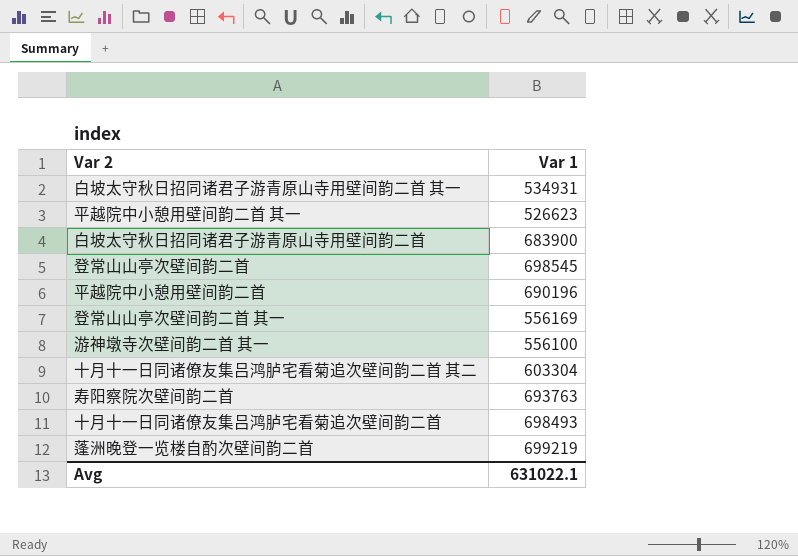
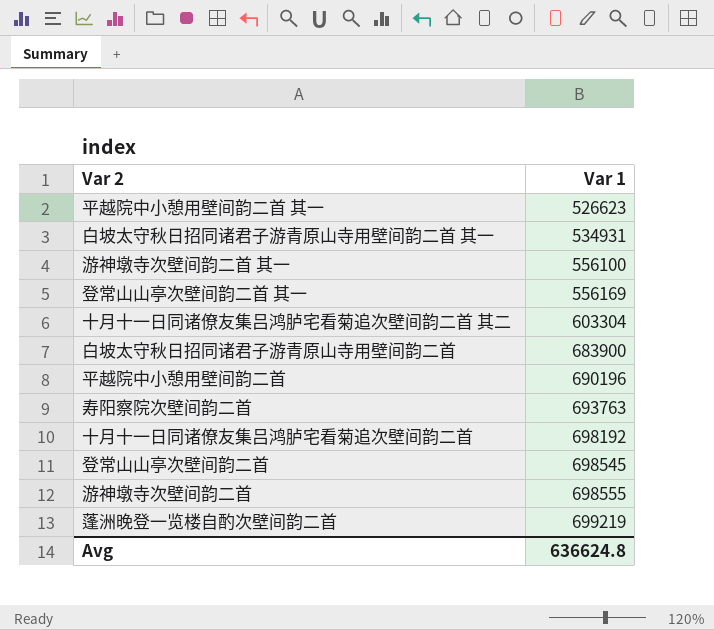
row order: none -> Var 1 ascending
十月十一日同诸僚友集吕鸿胪宅看菊追次壁间韵二首 | Var 1: 698493 -> 698192
row 游神墩寺次壁间韵二首: none -> 698555
Avg | Var 1: 631022.1 -> 636624.8

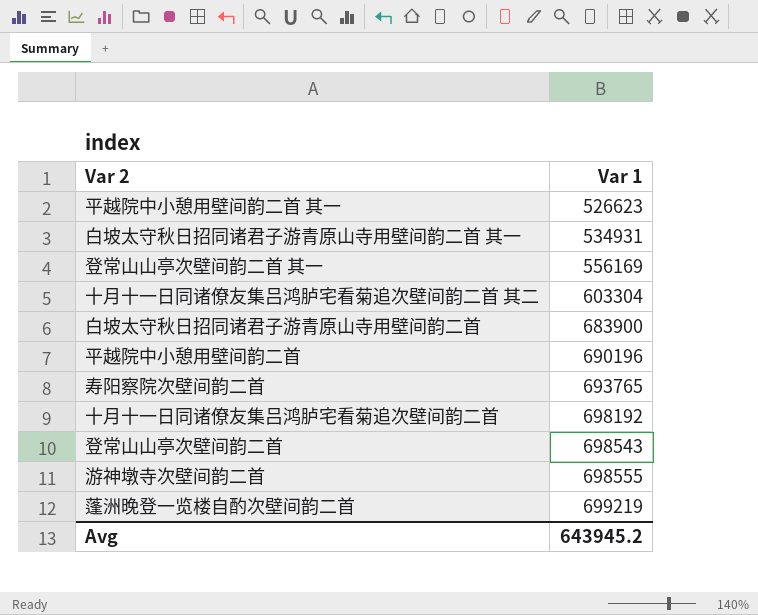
row 游神墩寺次壁间韵二首 其一: 556100 -> none
寿阳察院次壁间韵二首 | Var 1: 693763 -> 693765
登常山山亭次壁间韵二首 | Var 1: 698545 -> 698543
Avg | Var 1: 636624.8 -> 643945.2

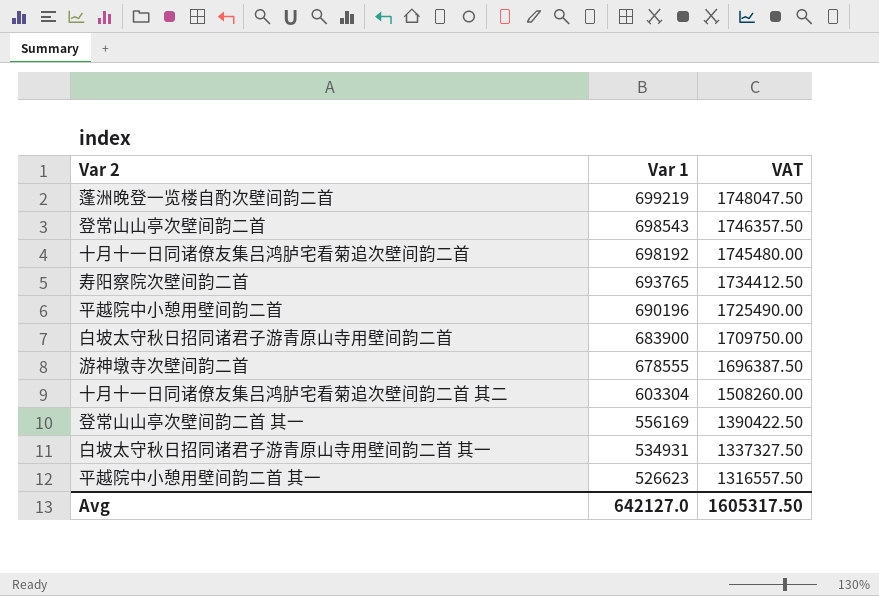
row order: Var 1 ascending -> Var 1 descending
column VAT | formula: none -> [Var 1] * 2.5
游神墩寺次壁间韵二首 | Var 1: 698555 -> 678555
Avg | Var 1: 643945.2 -> 642127.0

